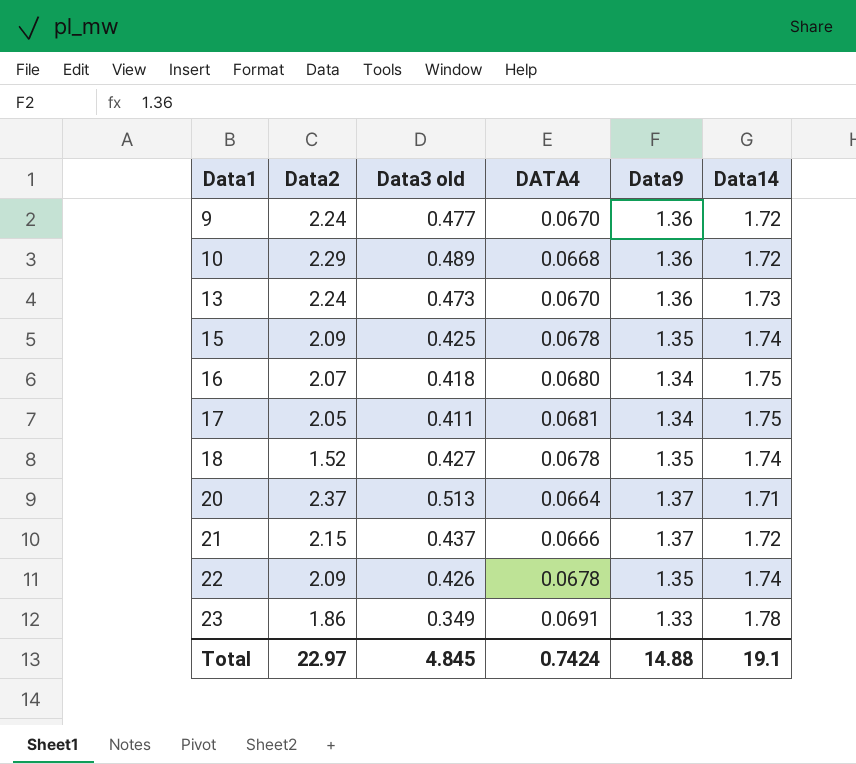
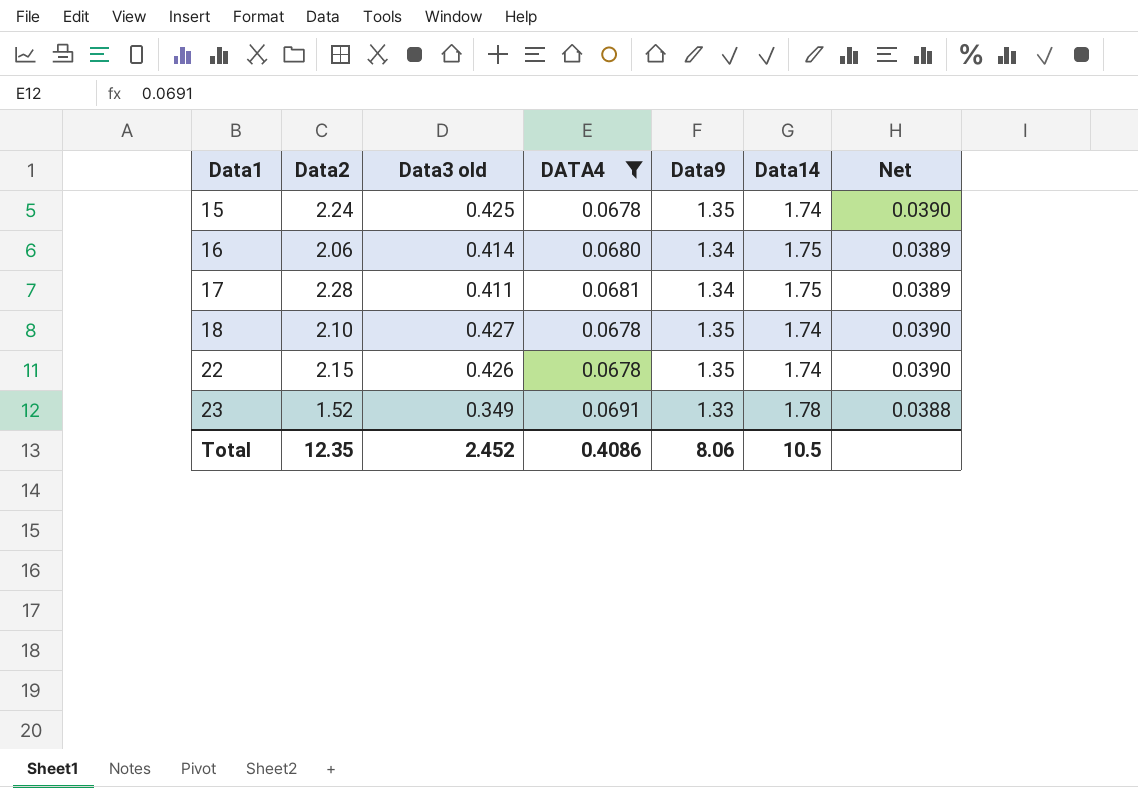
filter: none -> DATA4 >= 0.0678
column Net | formula: none -> [DATA4] / [Data14]
15 | Data2: 2.09 -> 2.24
16 | Data2: 2.07 -> 2.06
16 | Data3 old: 0.418 -> 0.414
17 | Data2: 2.05 -> 2.28
18 | Data2: 1.52 -> 2.10
22 | Data2: 2.09 -> 2.15
23 | Data2: 1.86 -> 1.52
Total | Data2: 22.97 -> 12.35
Total | Data3 old: 4.845 -> 2.452
Total | DATA4: 0.7424 -> 0.4086
Total | Data9: 14.88 -> 8.06
Total | Data14: 19.1 -> 10.5

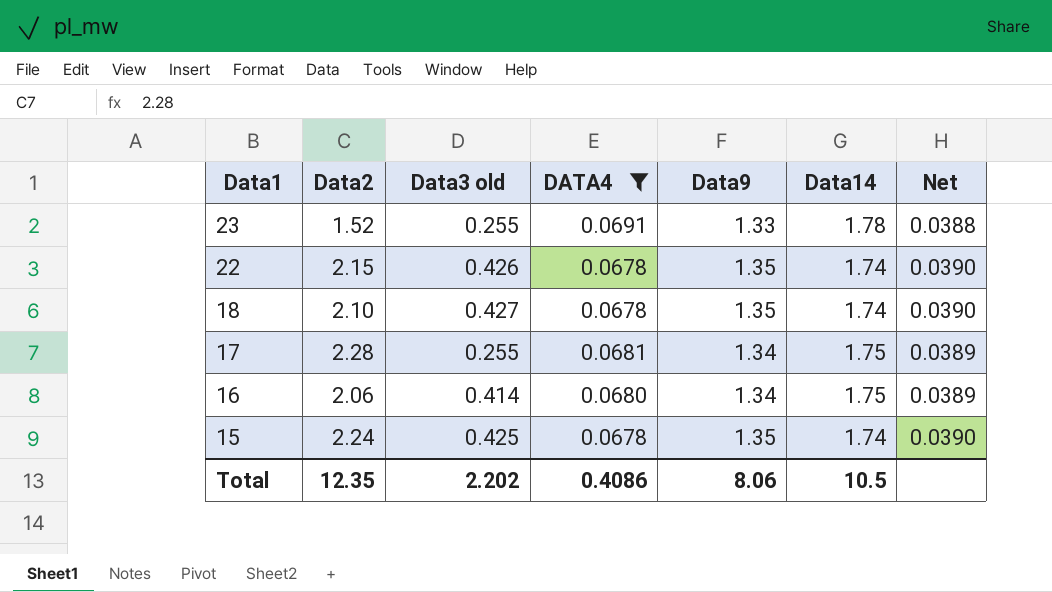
row order: Data1 ascending -> Data1 descending
23 | Data3 old: 0.349 -> 0.255
17 | Data3 old: 0.411 -> 0.255
Total | Data3 old: 2.452 -> 2.202

